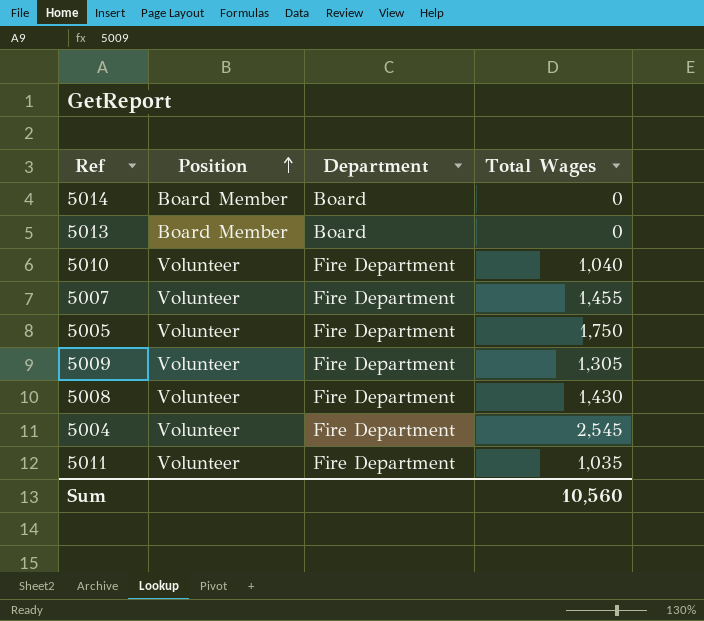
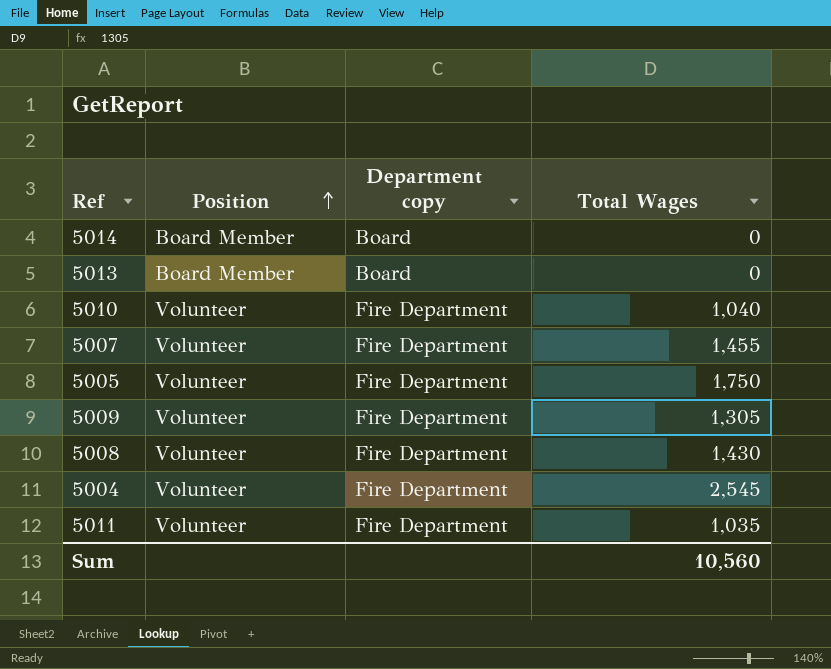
column name: Department -> Department copy

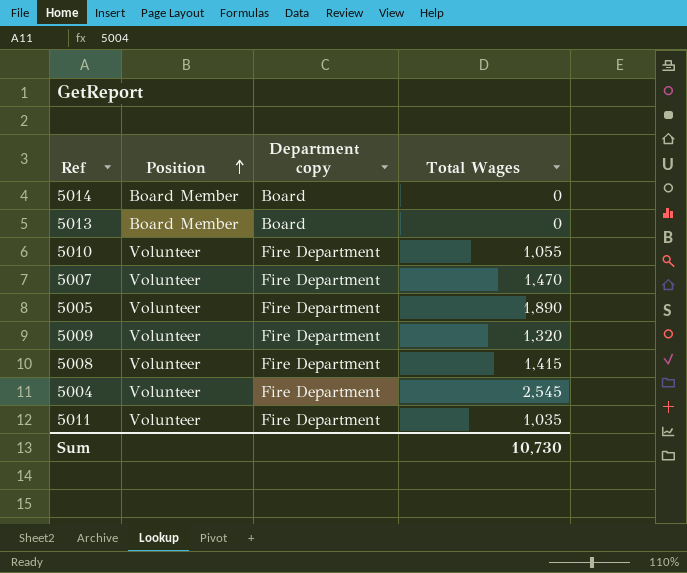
5010 | Total Wages: 1,040 -> 1,055
5007 | Total Wages: 1,455 -> 1,470
5005 | Total Wages: 1,750 -> 1,890
5009 | Total Wages: 1,305 -> 1,320
5008 | Total Wages: 1,430 -> 1,415
Sum | Total Wages: 10,560 -> 10,730

